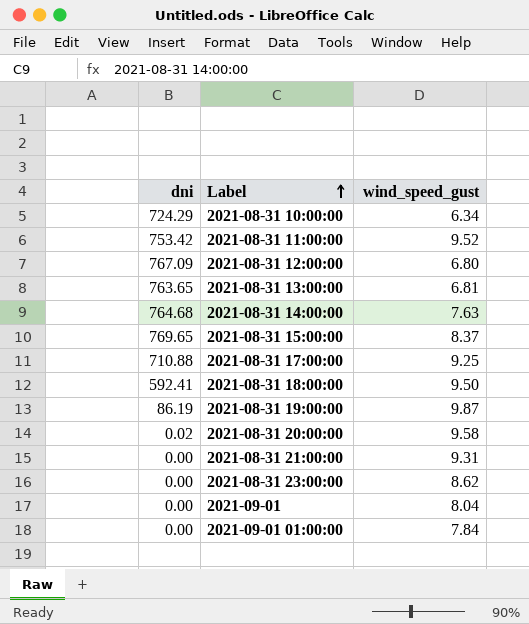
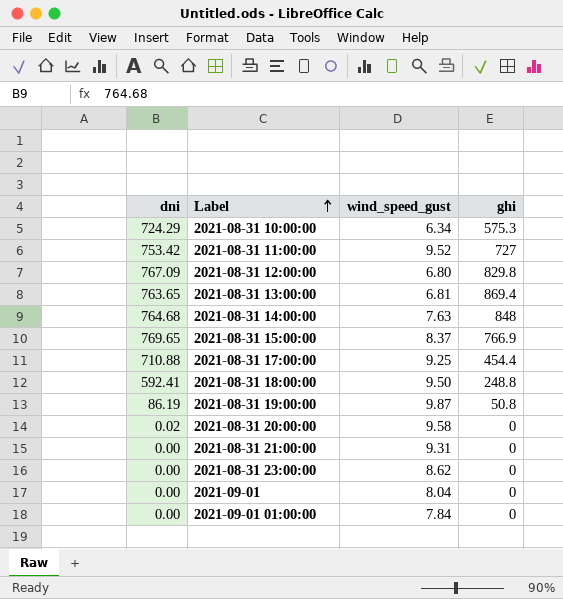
column ghi | position: none -> 4

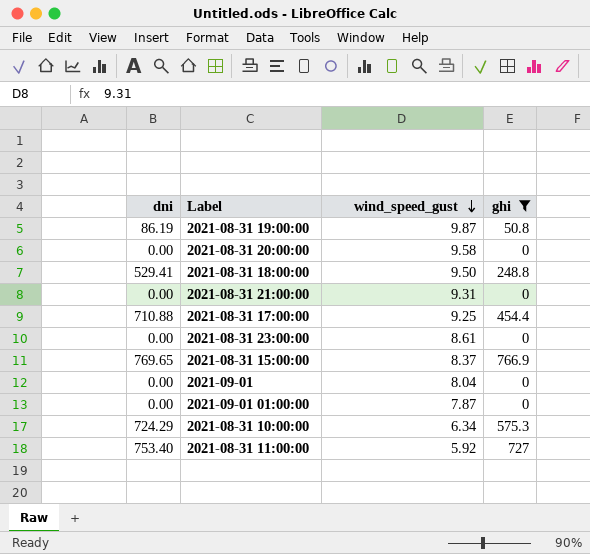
filter: none -> ghi <= 766.9
row order: Label ascending -> wind_speed_gust descending
2021-08-31 20:00:00 | dni: 0.02 -> 0.00
2021-08-31 18:00:00 | dni: 592.41 -> 529.41
2021-08-31 23:00:00 | wind_speed_gust: 8.62 -> 8.61
2021-09-01 01:00:00 | wind_speed_gust: 7.84 -> 7.87
2021-08-31 11:00:00 | dni: 753.42 -> 753.40
2021-08-31 11:00:00 | wind_speed_gust: 9.52 -> 5.92

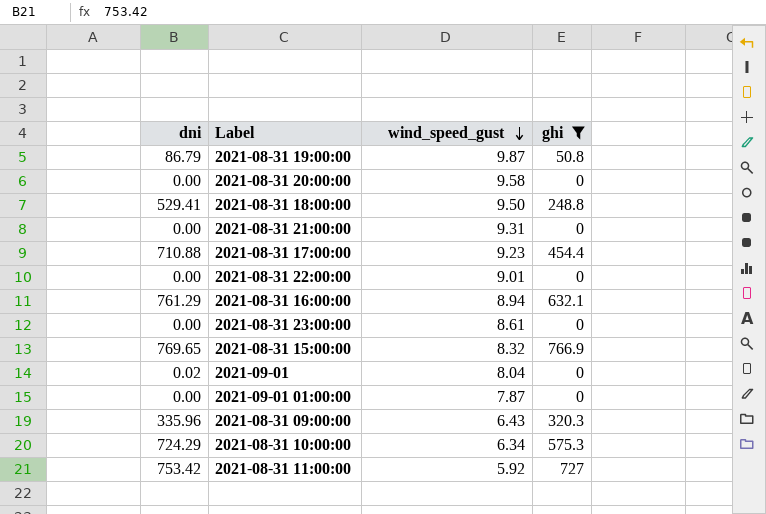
2021-08-31 19:00:00 | dni: 86.19 -> 86.79
2021-08-31 17:00:00 | wind_speed_gust: 9.25 -> 9.23
row 2021-08-31 22:00:00: none -> 0.00 | 9.01 | 0
row 2021-08-31 16:00:00: none -> 761.29 | 8.94 | 632.1
2021-08-31 15:00:00 | wind_speed_gust: 8.37 -> 8.32
2021-09-01 | dni: 0.00 -> 0.02
row 2021-08-31 09:00:00: none -> 335.96 | 6.43 | 320.3
2021-08-31 11:00:00 | dni: 753.40 -> 753.42

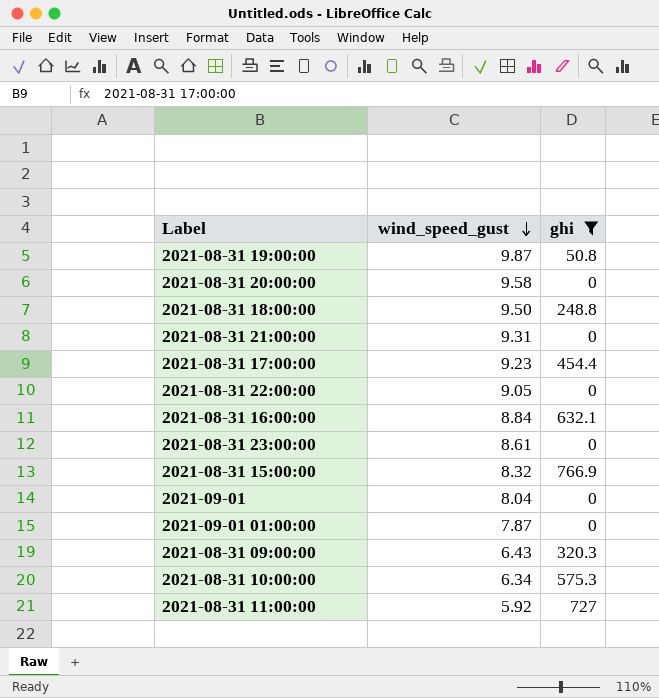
column dni | position: 1 -> none
2021-08-31 22:00:00 | wind_speed_gust: 9.01 -> 9.05
2021-08-31 16:00:00 | wind_speed_gust: 8.94 -> 8.84

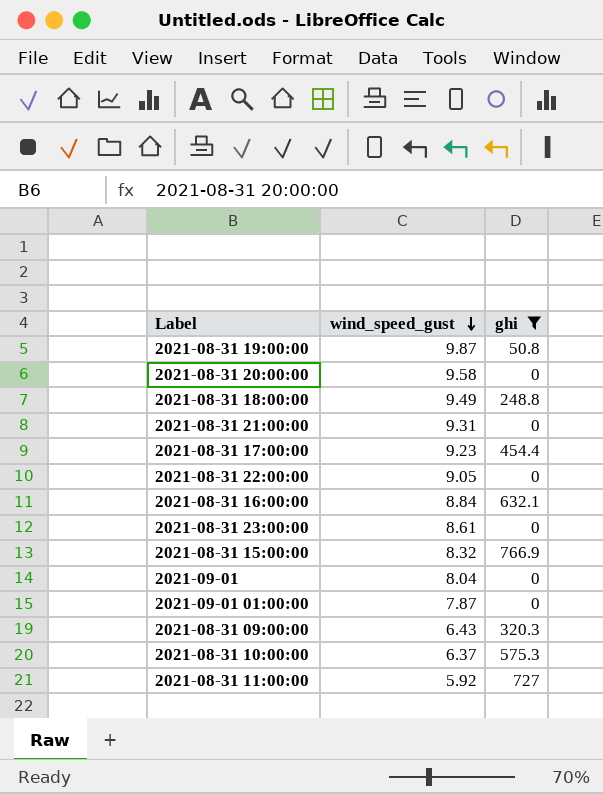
2021-08-31 18:00:00 | wind_speed_gust: 9.50 -> 9.49
2021-08-31 10:00:00 | wind_speed_gust: 6.34 -> 6.37

